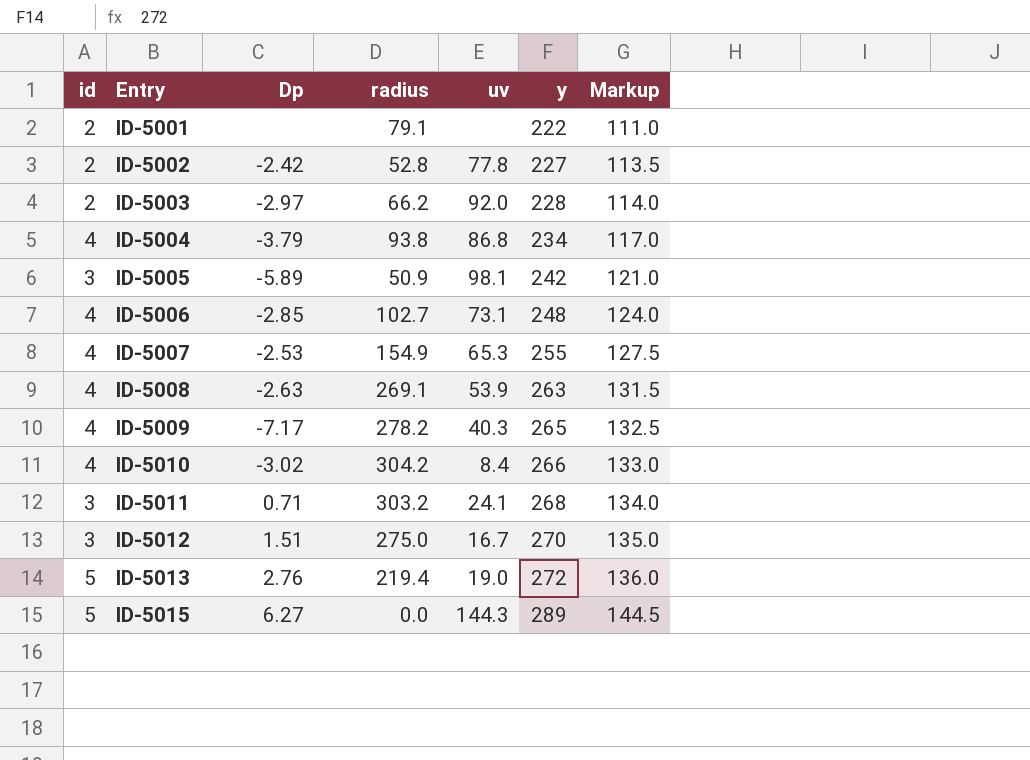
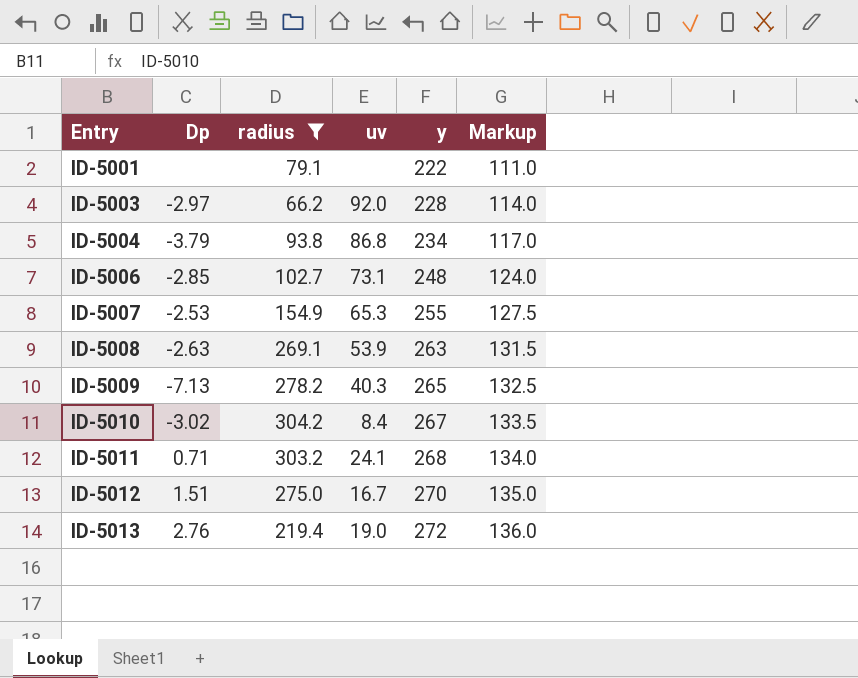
filter: none -> radius >= 66.2
column id | position: 1 -> none
ID-5009 | Dp: -7.17 -> -7.13
ID-5010 | y: 266 -> 267
ID-5010 | Markup: 133.0 -> 133.5

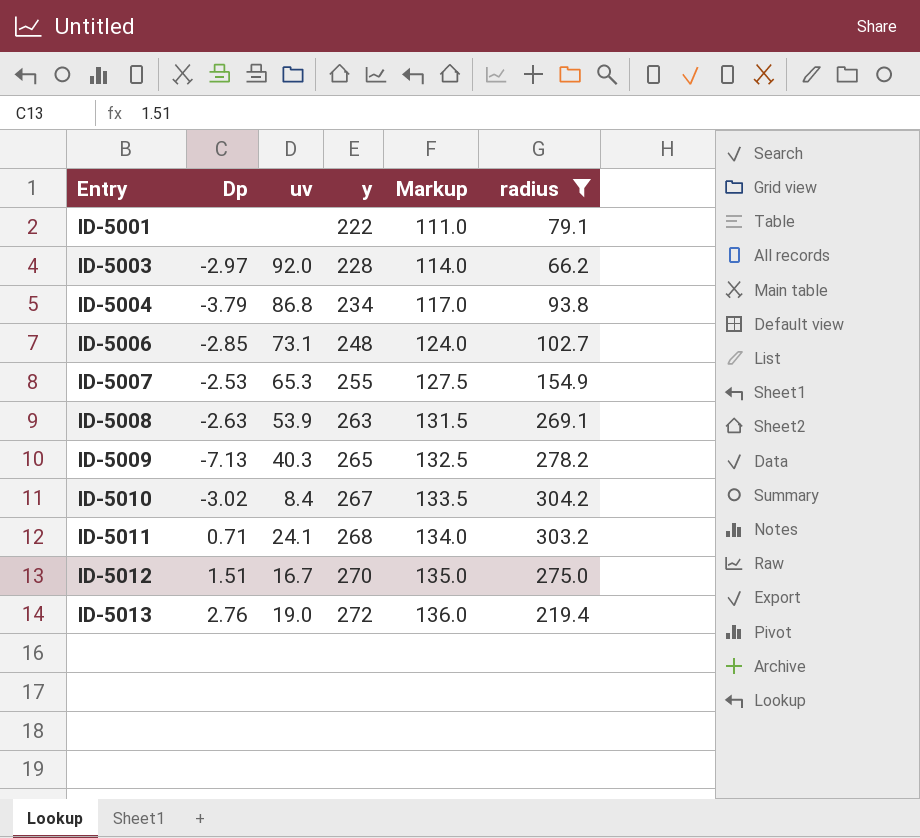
column radius | position: 3 -> 6

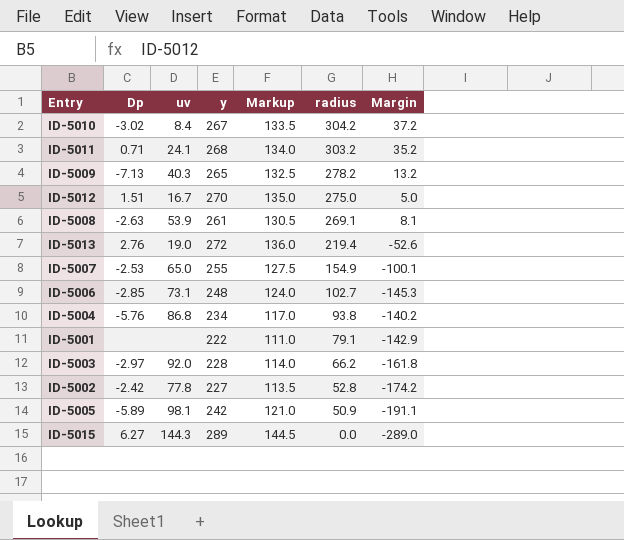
filter: radius >= 66.2 -> none
row order: Entry ascending -> radius descending
column Margin | formula: none -> [radius] - [y]
ID-5008 | y: 263 -> 261
ID-5008 | Markup: 131.5 -> 130.5
ID-5007 | uv: 65.3 -> 65.0
ID-5004 | Dp: -3.79 -> -5.76

